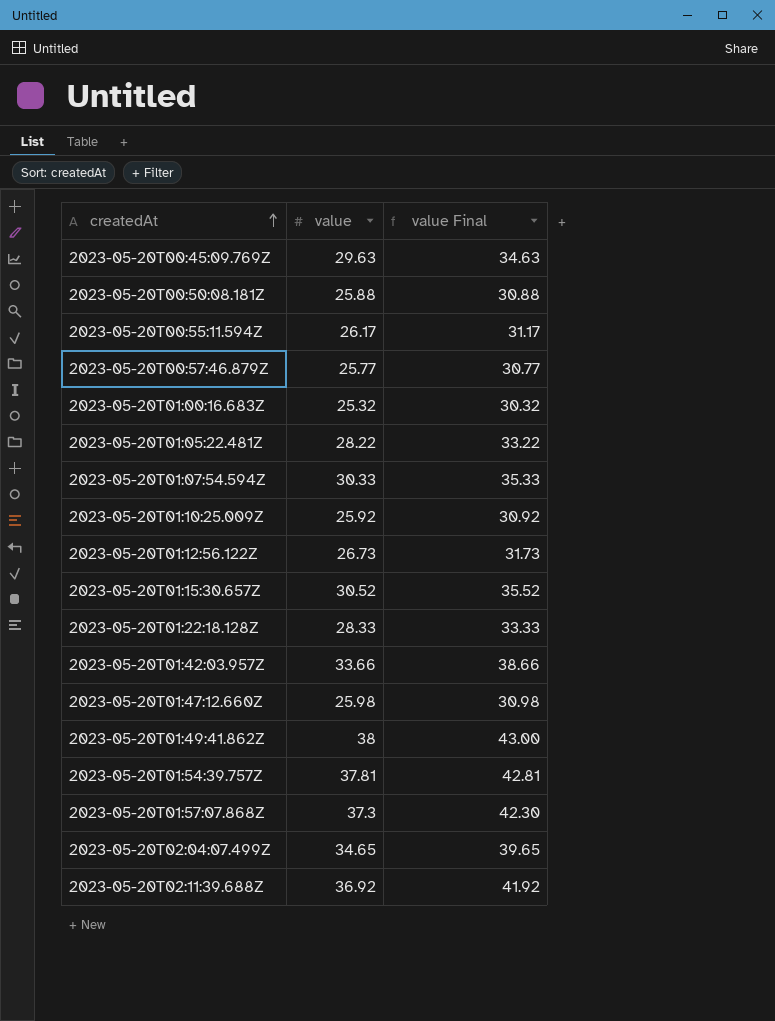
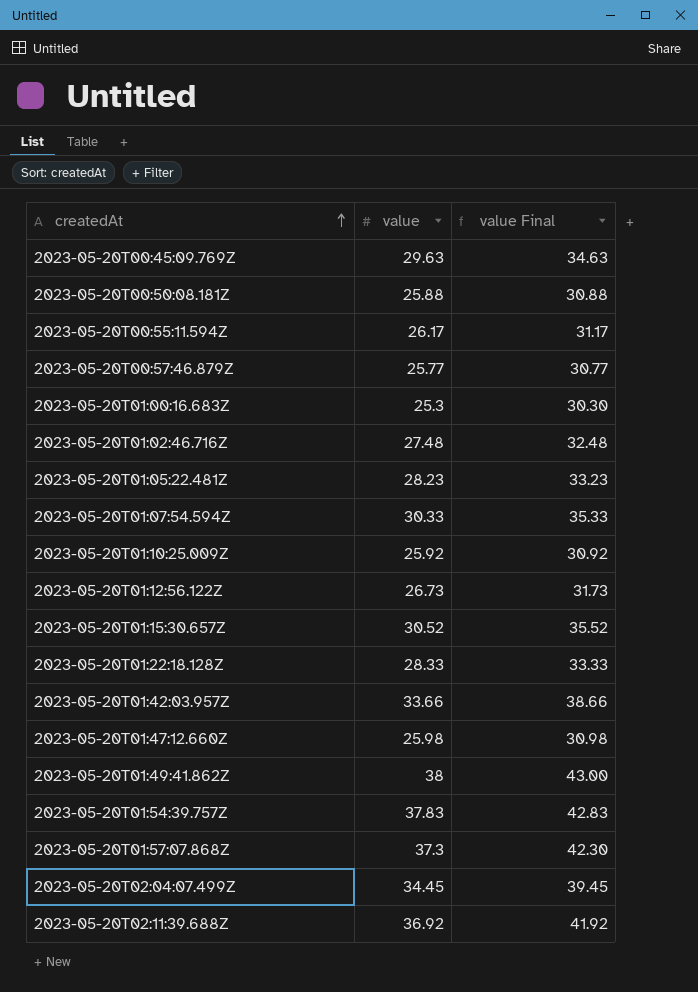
2023-05-20T01:00:16.683Z | value: 25.32 -> 25.3
2023-05-20T01:00:16.683Z | value Final: 30.32 -> 30.30
row 2023-05-20T01:02:46.716Z: none -> 27.48 | 32.48
2023-05-20T01:05:22.481Z | value: 28.22 -> 28.23
2023-05-20T01:05:22.481Z | value Final: 33.22 -> 33.23
2023-05-20T01:54:39.757Z | value: 37.81 -> 37.83
2023-05-20T01:54:39.757Z | value Final: 42.81 -> 42.83
2023-05-20T02:04:07.499Z | value: 34.65 -> 34.45
2023-05-20T02:04:07.499Z | value Final: 39.65 -> 39.45

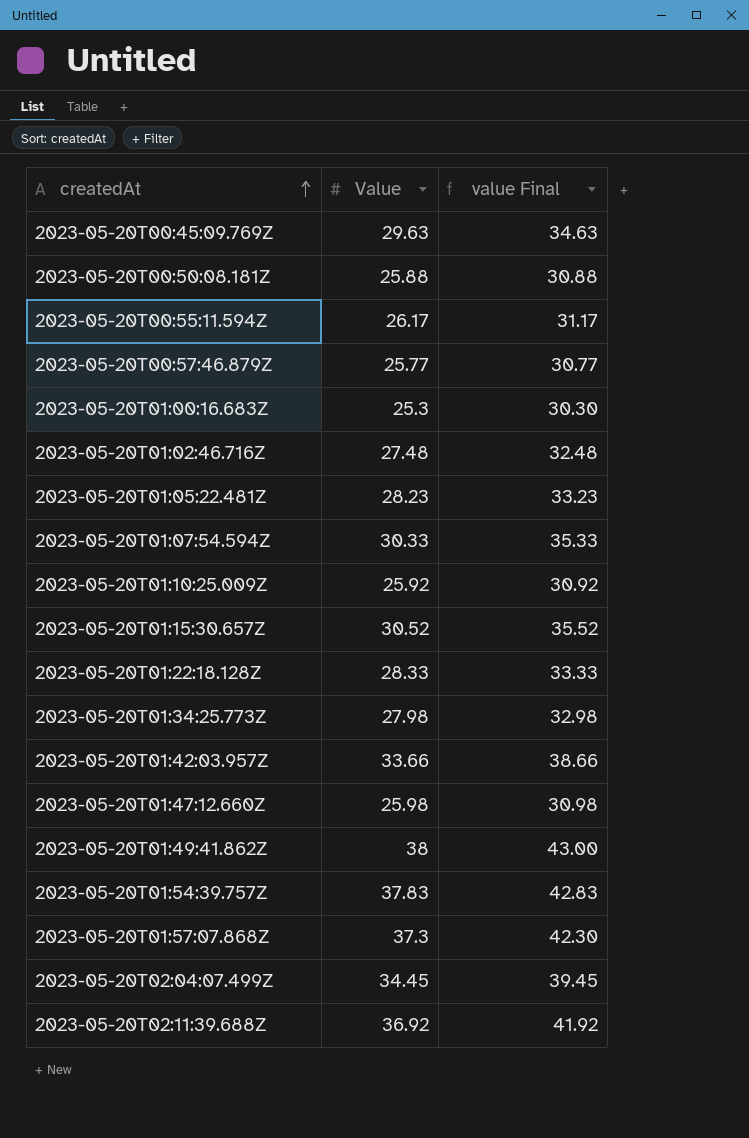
column name: value -> Value
row 2023-05-20T01:12:56.122Z: 26.73 | 31.73 -> none
row 2023-05-20T01:34:25.773Z: none -> 27.98 | 32.98

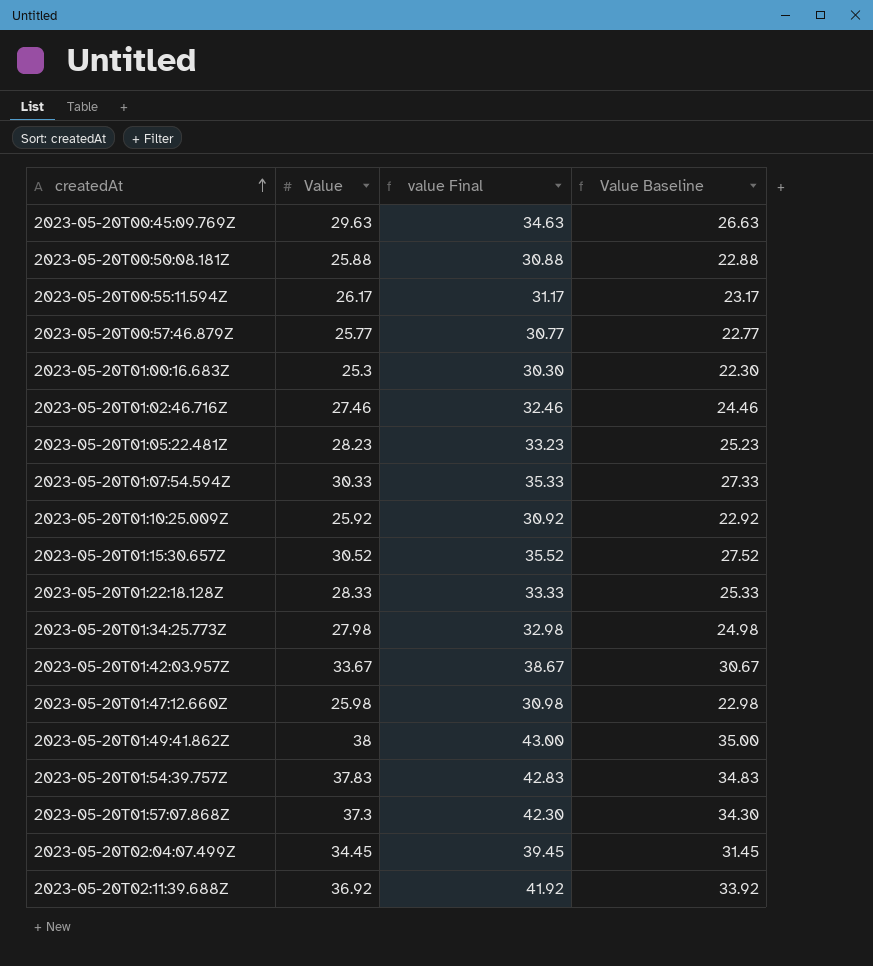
column Value Baseline | formula: none -> [Value] - 3
2023-05-20T01:02:46.716Z | Value: 27.48 -> 27.46
2023-05-20T01:02:46.716Z | value Final: 32.48 -> 32.46
2023-05-20T01:42:03.957Z | Value: 33.66 -> 33.67
2023-05-20T01:42:03.957Z | value Final: 38.66 -> 38.67

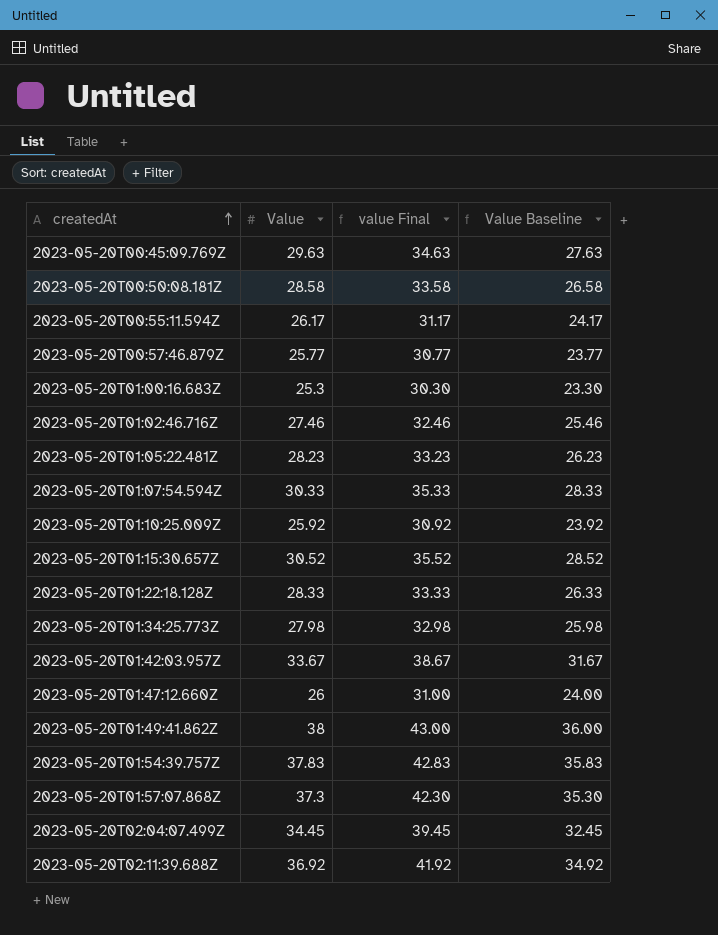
column Value Baseline | formula: [Value] - 3 -> [Value] - 2
2023-05-20T00:50:08.181Z | Value: 25.88 -> 28.58
2023-05-20T00:50:08.181Z | value Final: 30.88 -> 33.58
2023-05-20T01:47:12.660Z | Value: 25.98 -> 26
2023-05-20T01:47:12.660Z | value Final: 30.98 -> 31.00

